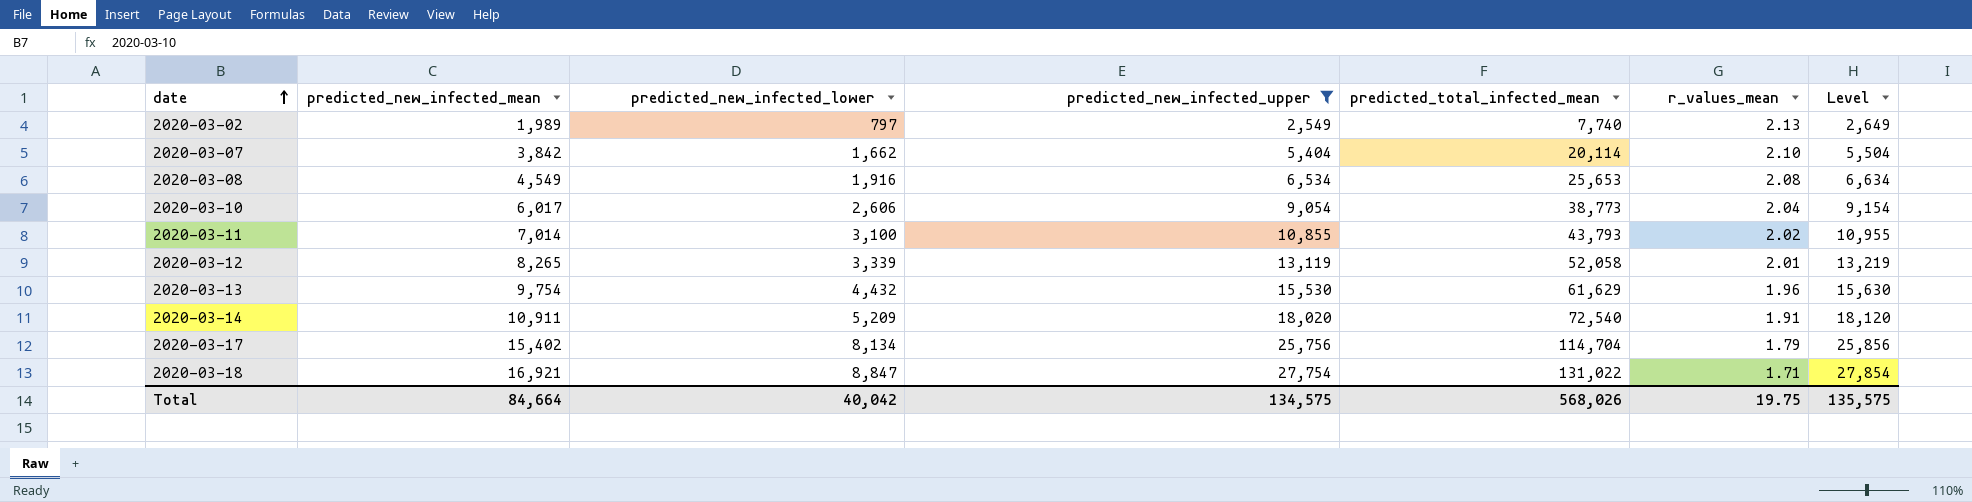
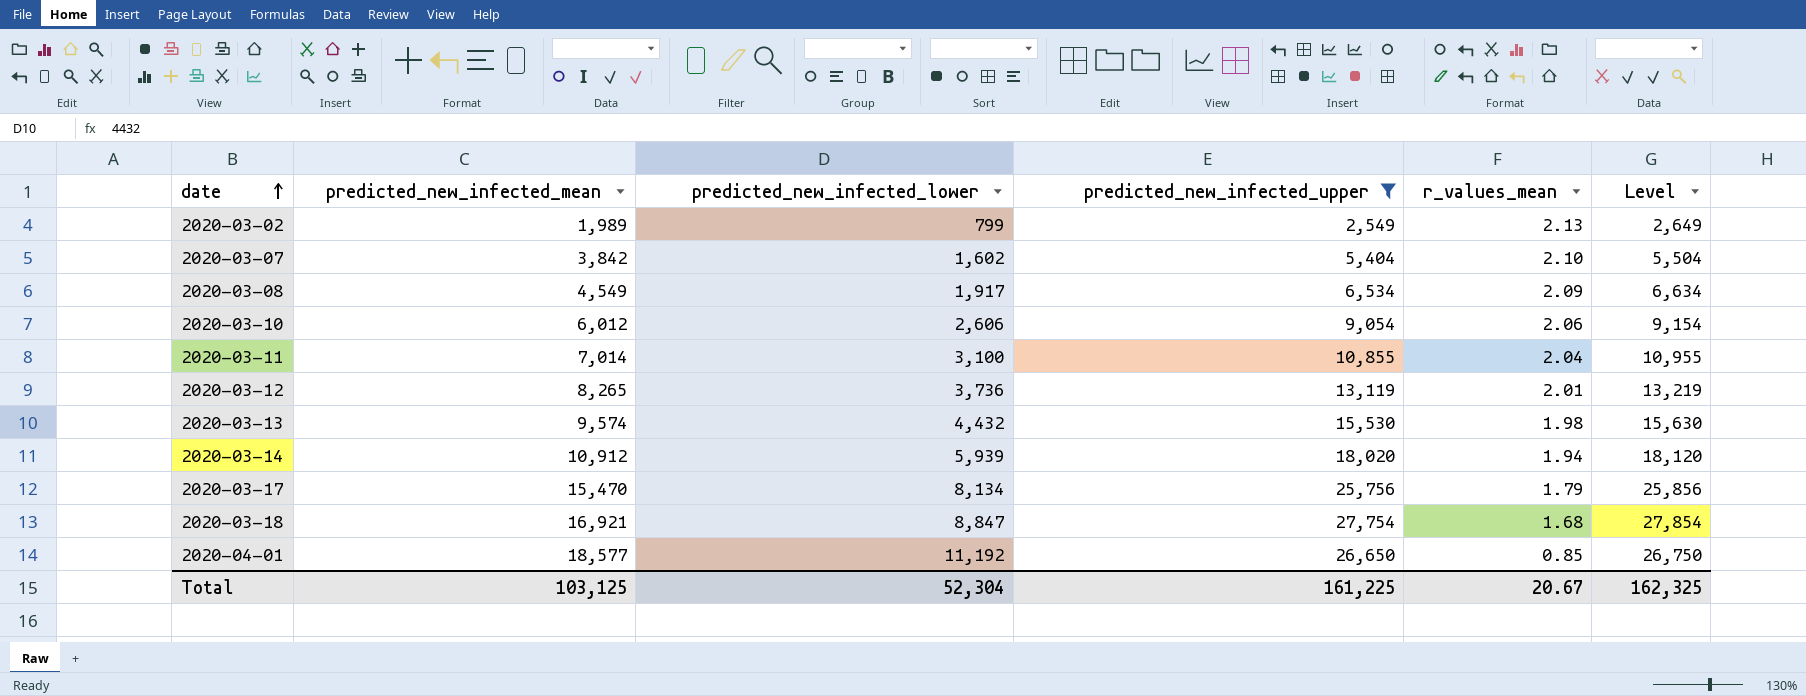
column predicted_total_infected_mean | position: 5 -> none
2020-03-02 | predicted_new_infected_lower: 797 -> 799
2020-03-07 | predicted_new_infected_lower: 1,662 -> 1,602
2020-03-08 | predicted_new_infected_lower: 1,916 -> 1,917
2020-03-08 | r_values_mean: 2.08 -> 2.09
2020-03-10 | predicted_new_infected_mean: 6,017 -> 6,012
2020-03-10 | r_values_mean: 2.04 -> 2.06
2020-03-11 | r_values_mean: 2.02 -> 2.04
2020-03-12 | predicted_new_infected_lower: 3,339 -> 3,736
2020-03-13 | predicted_new_infected_mean: 9,754 -> 9,574
2020-03-13 | r_values_mean: 1.96 -> 1.98
2020-03-14 | predicted_new_infected_mean: 10,911 -> 10,912
2020-03-14 | predicted_new_infected_lower: 5,209 -> 5,939
2020-03-14 | r_values_mean: 1.91 -> 1.94
2020-03-17 | predicted_new_infected_mean: 15,402 -> 15,470
2020-03-18 | r_values_mean: 1.71 -> 1.68
row 2020-04-01: none -> 18,577 | 11,192 | 26,650 | 0.85 | 26,750
Total | predicted_new_infected_mean: 84,664 -> 103,125
Total | predicted_new_infected_lower: 40,042 -> 52,304
Total | predicted_new_infected_upper: 134,575 -> 161,225
Total | r_values_mean: 19.75 -> 20.67
Total | Level: 135,575 -> 162,325

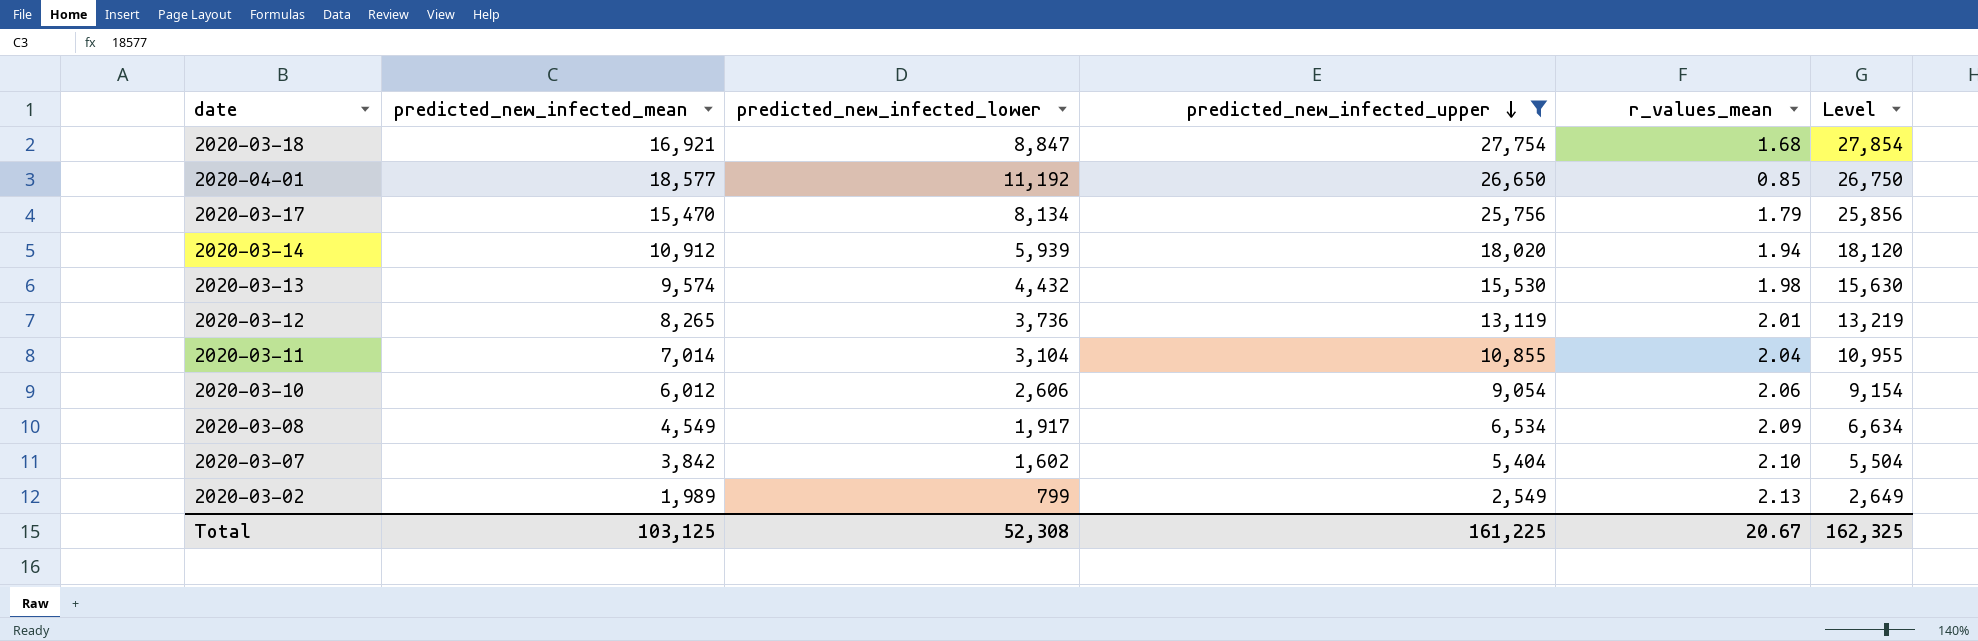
row order: date ascending -> predicted_new_infected_upper descending
2020-03-11 | predicted_new_infected_lower: 3,100 -> 3,104
Total | predicted_new_infected_lower: 52,304 -> 52,308

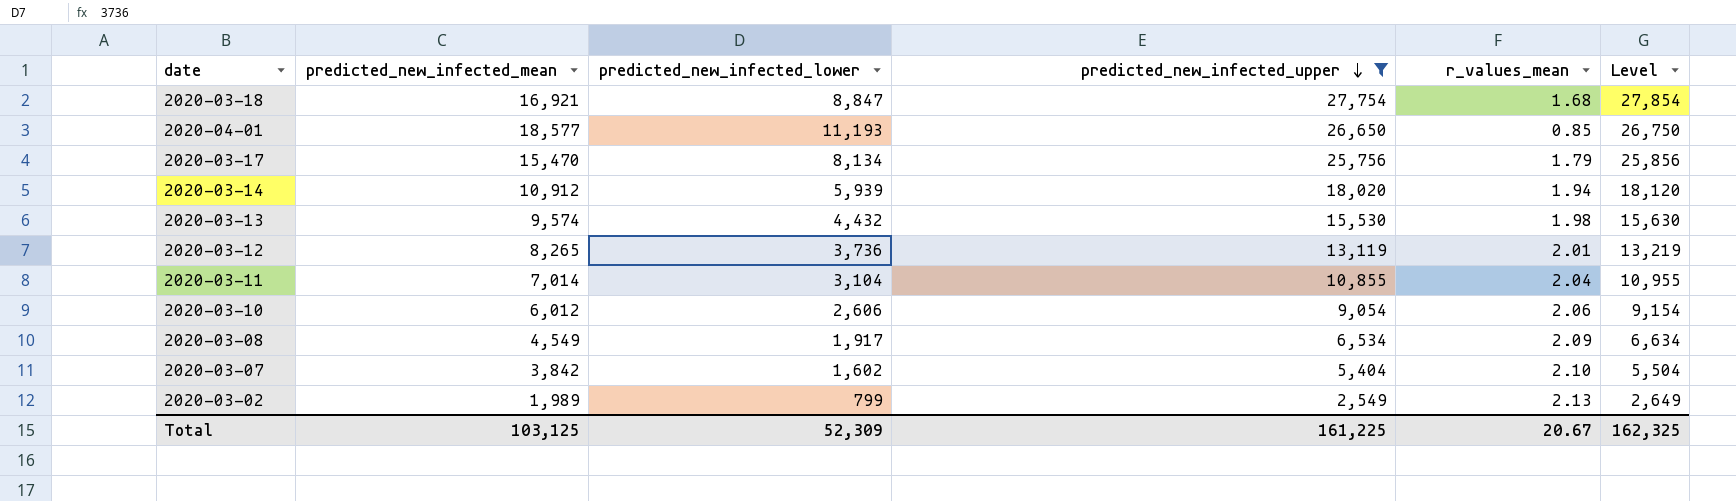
2020-04-01 | predicted_new_infected_lower: 11,192 -> 11,193
Total | predicted_new_infected_lower: 52,308 -> 52,309

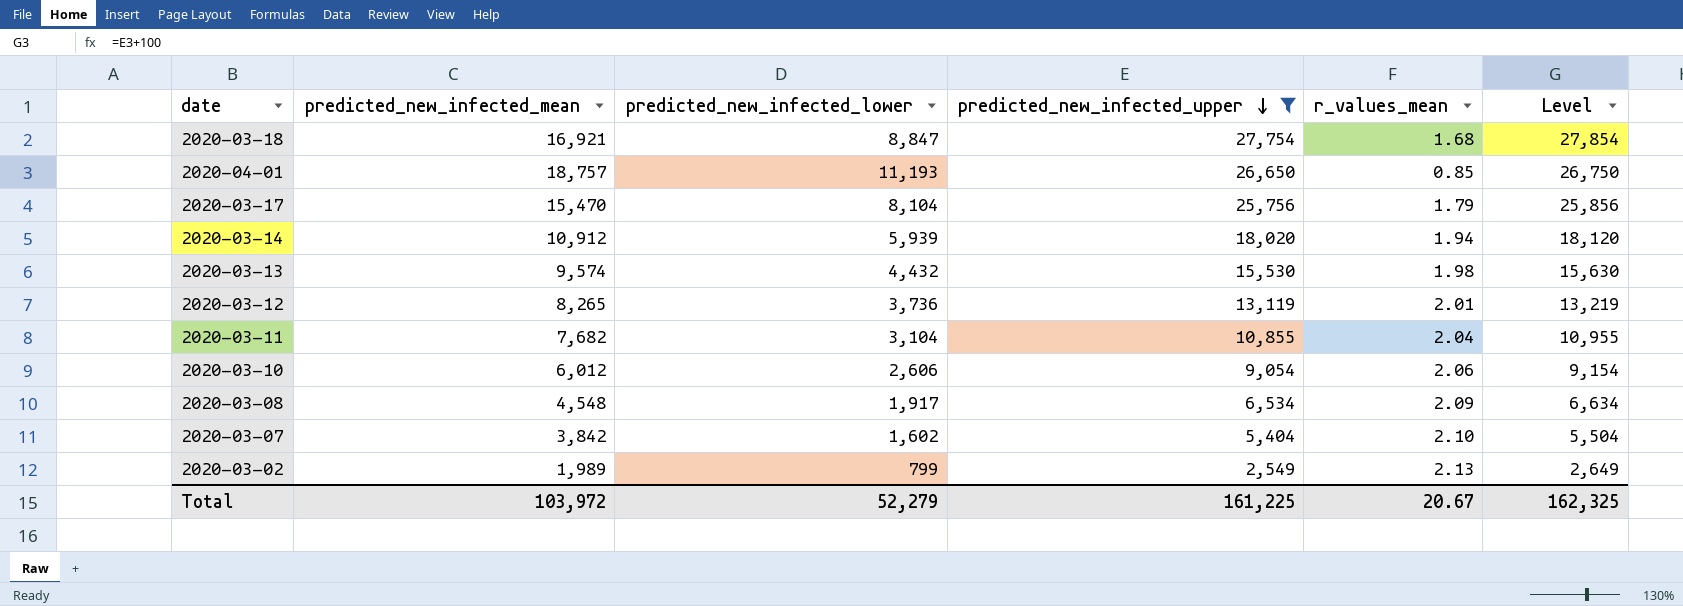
2020-04-01 | predicted_new_infected_mean: 18,577 -> 18,757
2020-03-17 | predicted_new_infected_lower: 8,134 -> 8,104
2020-03-11 | predicted_new_infected_mean: 7,014 -> 7,682
2020-03-08 | predicted_new_infected_mean: 4,549 -> 4,548
Total | predicted_new_infected_mean: 103,125 -> 103,972
Total | predicted_new_infected_lower: 52,309 -> 52,279

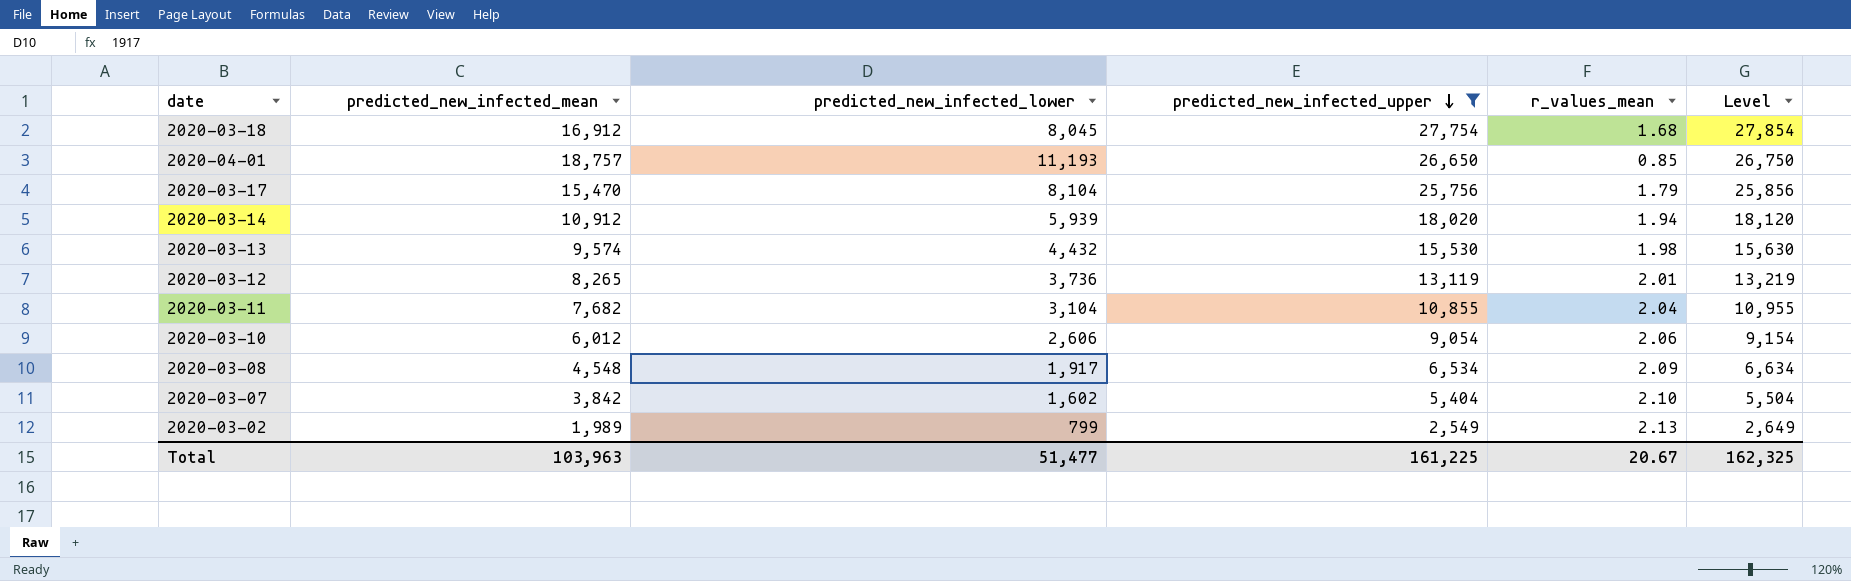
2020-03-18 | predicted_new_infected_mean: 16,921 -> 16,912
2020-03-18 | predicted_new_infected_lower: 8,847 -> 8,045
Total | predicted_new_infected_mean: 103,972 -> 103,963
Total | predicted_new_infected_lower: 52,279 -> 51,477

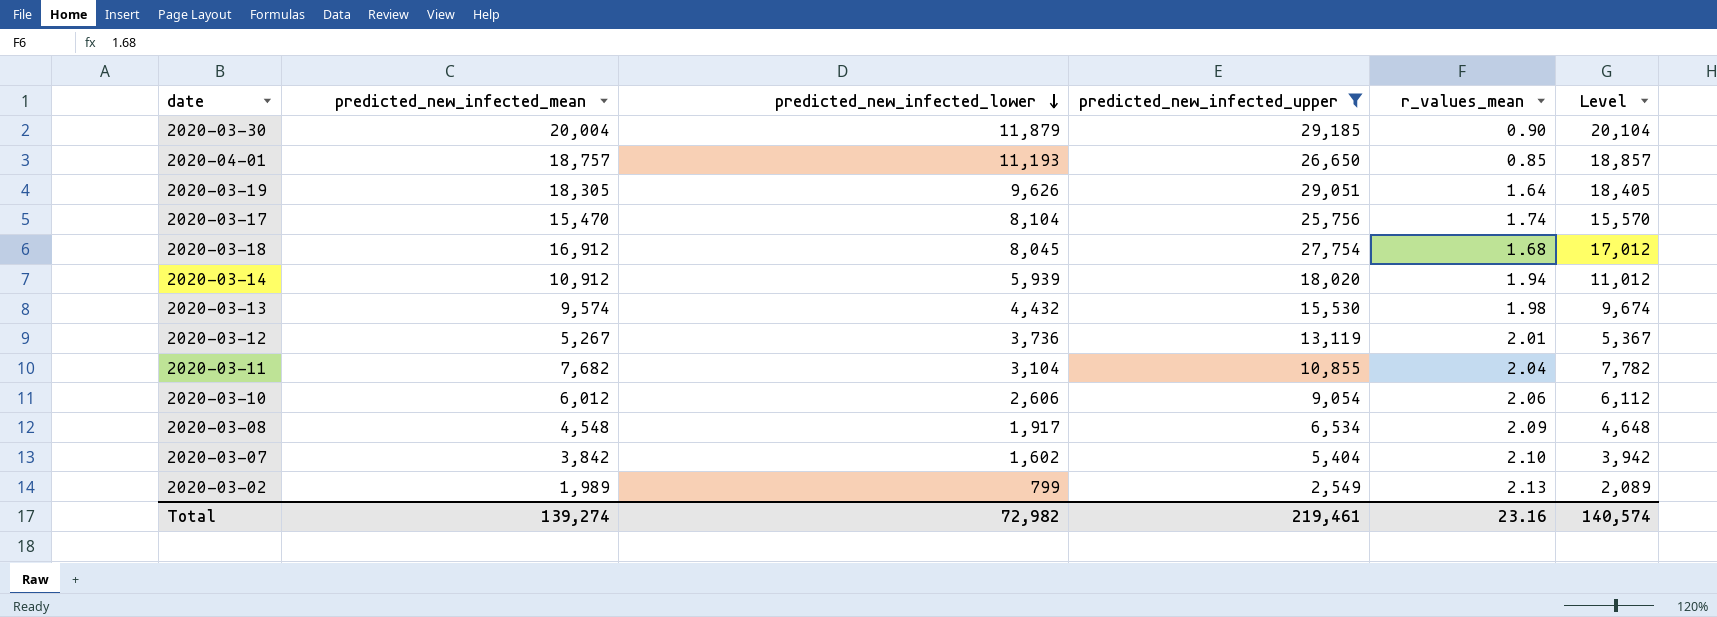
row order: predicted_new_infected_upper descending -> predicted_new_infected_lower descending
column Level | formula: [predicted_new_infected_upper] + 100 -> [predicted_new_infected_mean] + 100
row 2020-03-30: none -> 20,004 | 11,879 | 29,185 | 0.90 | 20,104
row 2020-03-19: none -> 18,305 | 9,626 | 29,051 | 1.64 | 18,405
2020-03-17 | r_values_mean: 1.79 -> 1.74
2020-03-12 | predicted_new_infected_mean: 8,265 -> 5,267
Total | predicted_new_infected_mean: 103,963 -> 139,274
Total | predicted_new_infected_lower: 51,477 -> 72,982
Total | predicted_new_infected_upper: 161,225 -> 219,461
Total | r_values_mean: 20.67 -> 23.16
Total | Level: 162,325 -> 140,574

